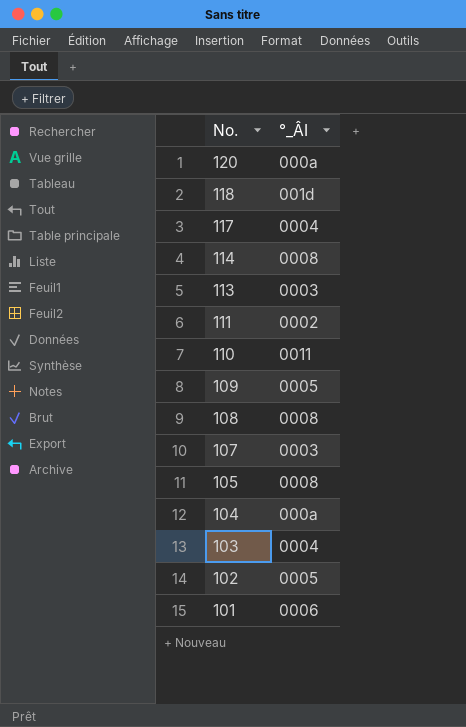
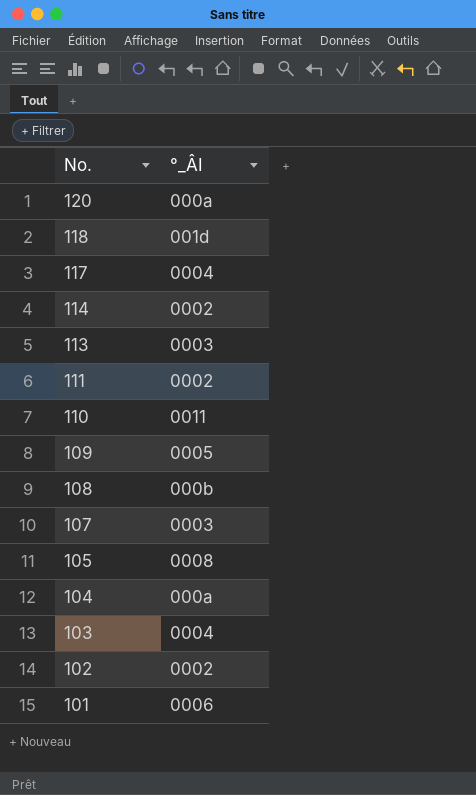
114 | °_ÂI: 0008 -> 0002
108 | °_ÂI: 0008 -> 000b
102 | °_ÂI: 0005 -> 0002

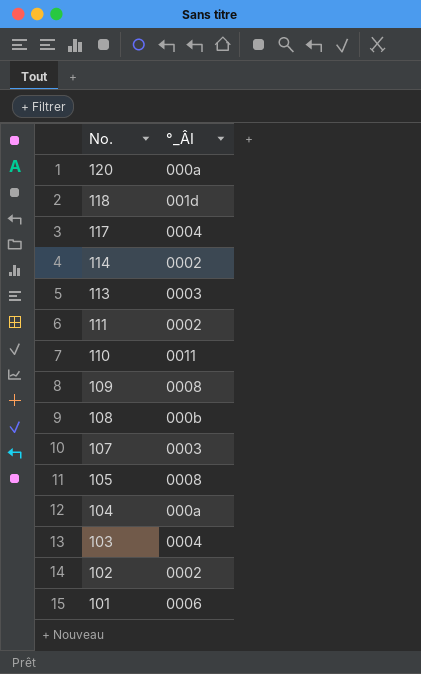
109 | °_ÂI: 0005 -> 0008

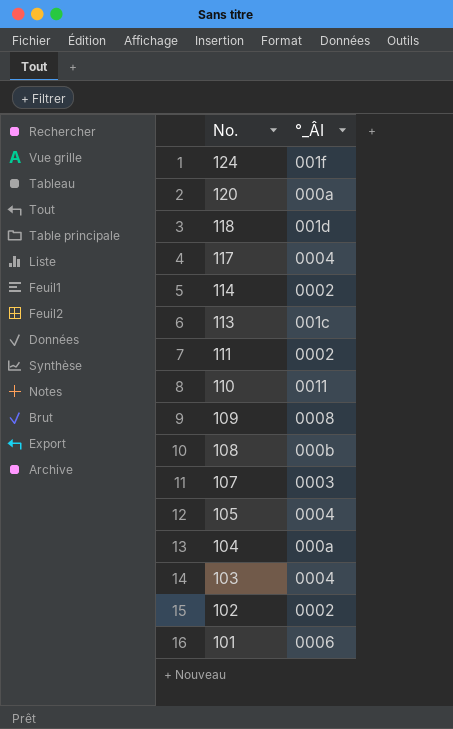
row 124: none -> 001f
113 | °_ÂI: 0003 -> 001c
105 | °_ÂI: 0008 -> 0004

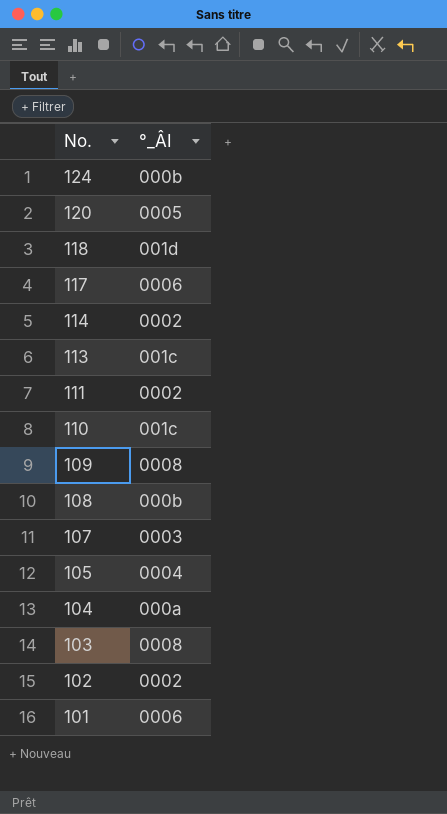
124 | °_ÂI: 001f -> 000b
120 | °_ÂI: 000a -> 0005
117 | °_ÂI: 0004 -> 0006
110 | °_ÂI: 0011 -> 001c
103 | °_ÂI: 0004 -> 0008

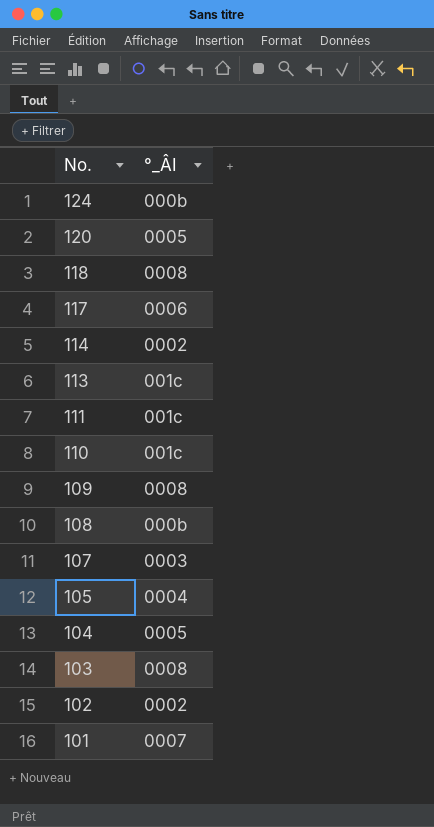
118 | °_ÂI: 001d -> 0008
111 | °_ÂI: 0002 -> 001c
104 | °_ÂI: 000a -> 0005
101 | °_ÂI: 0006 -> 0007

